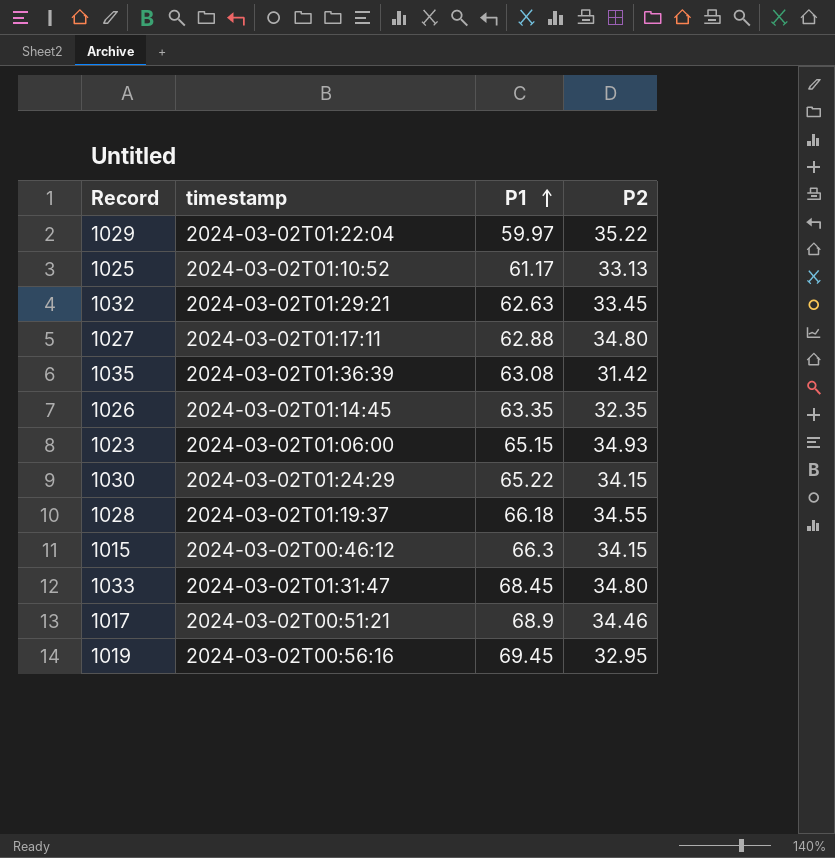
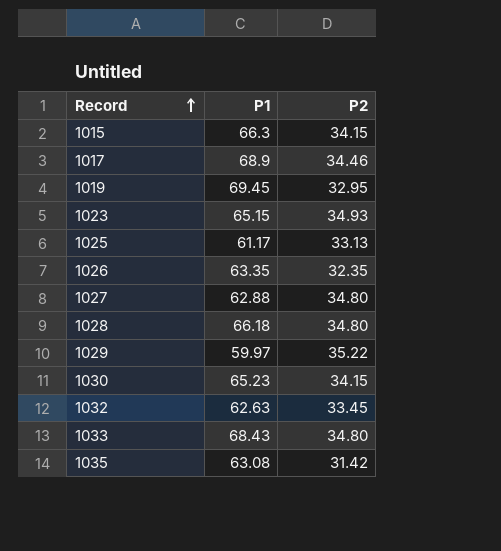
row order: P1 ascending -> Record ascending
column timestamp | position: 2 -> none
1028 | P2: 34.55 -> 34.80
1030 | P1: 65.22 -> 65.23
1033 | P1: 68.45 -> 68.43

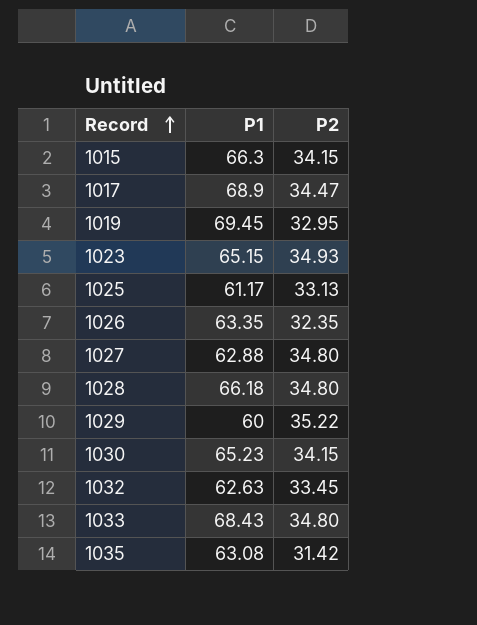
1017 | P2: 34.46 -> 34.47
1029 | P1: 59.97 -> 60

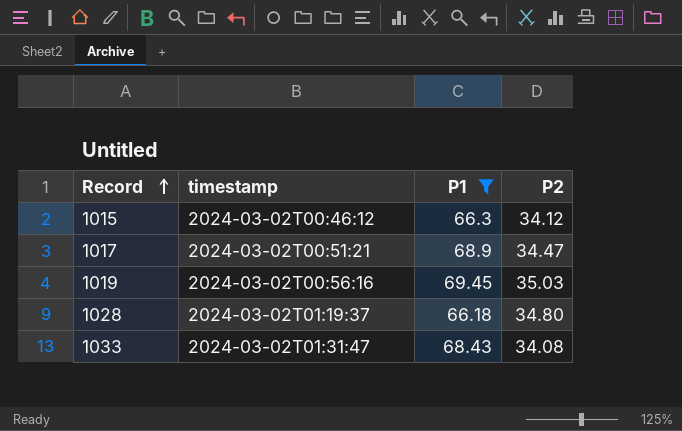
filter: none -> P1 >= 66.18
column timestamp | position: none -> 2
1015 | P2: 34.15 -> 34.12
1019 | P2: 32.95 -> 35.03
1033 | P2: 34.80 -> 34.08

